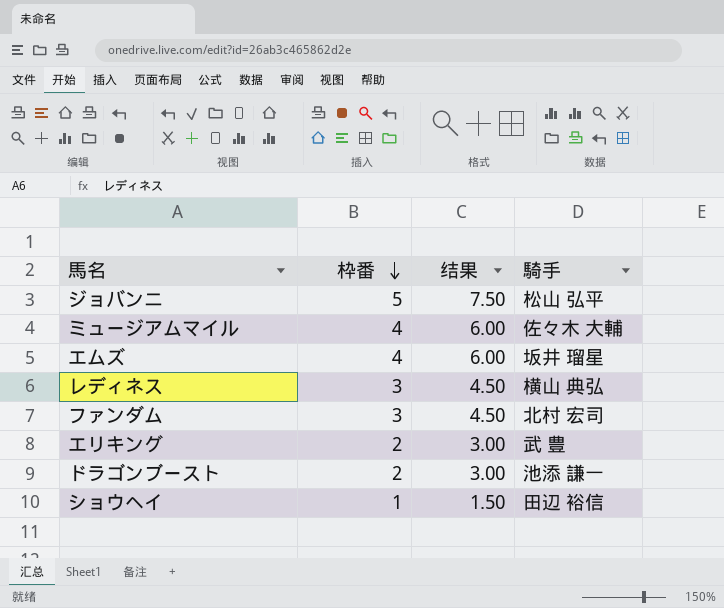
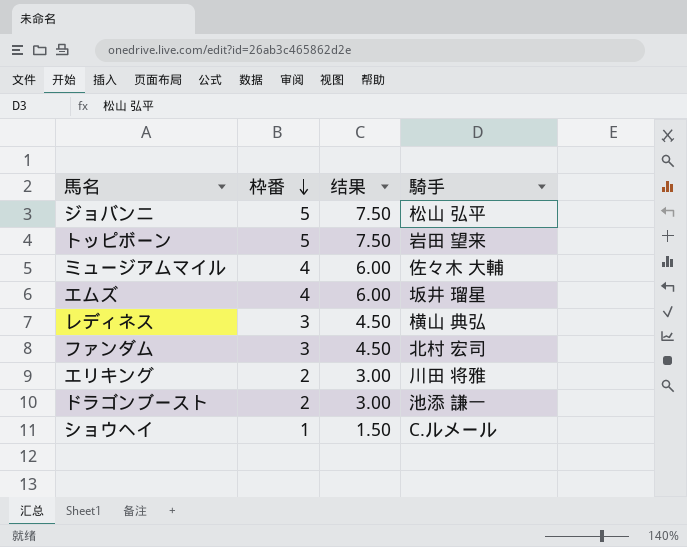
row トッピボーン: none -> 5 | 7.50 | 岩田 望来
エリキング | 騎手: 武 豊 -> 川田 将雅
ショウヘイ | 騎手: 田辺 裕信 -> C.ルメール

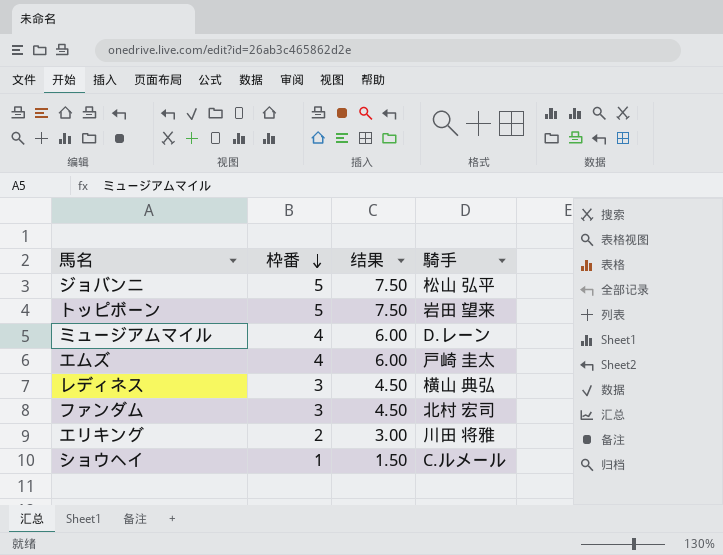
row ドラゴンブースト: 2 | 3.00 | 池添 謙一 -> none
ミュージアムマイル | 騎手: 佐々木 大輔 -> D.レーン
エムズ | 騎手: 坂井 瑠星 -> 戸崎 圭太

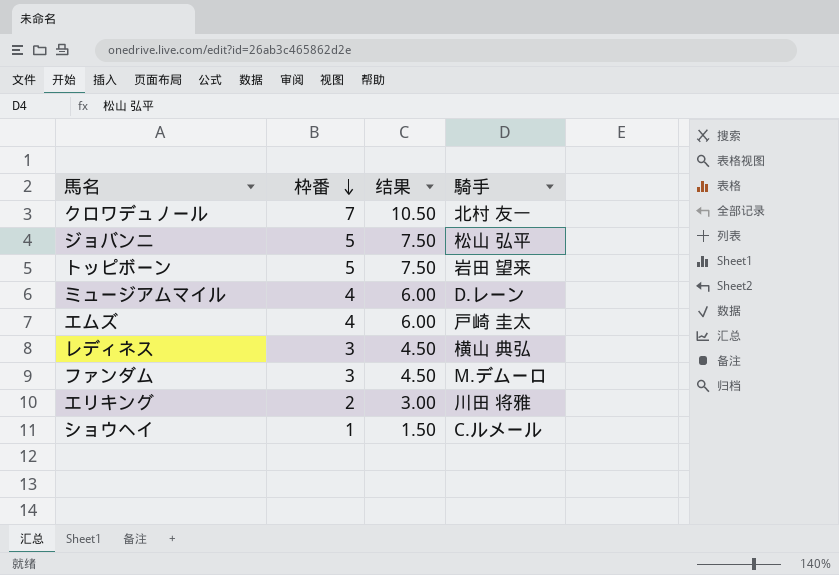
row クロワデュノール: none -> 7 | 10.50 | 北村 友一
ファンダム | 騎手: 北村 宏司 -> M.デムーロ

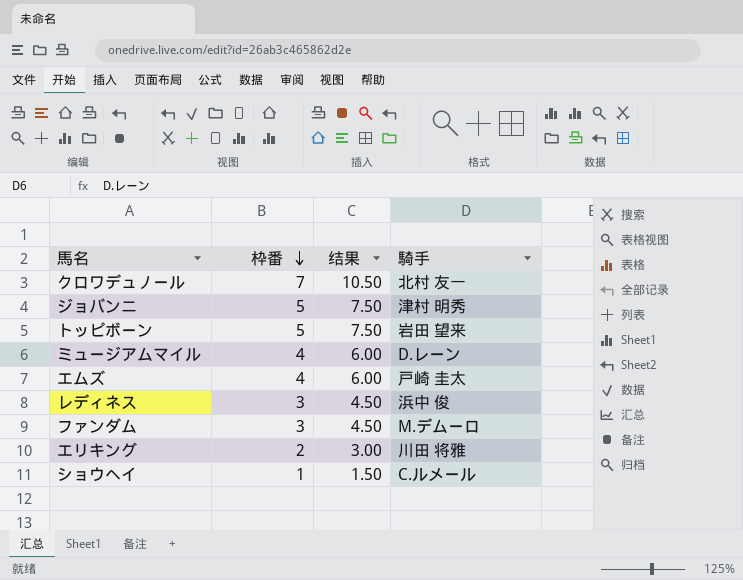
ジョバンニ | 騎手: 松山 弘平 -> 津村 明秀
レディネス | 騎手: 横山 典弘 -> 浜中 俊

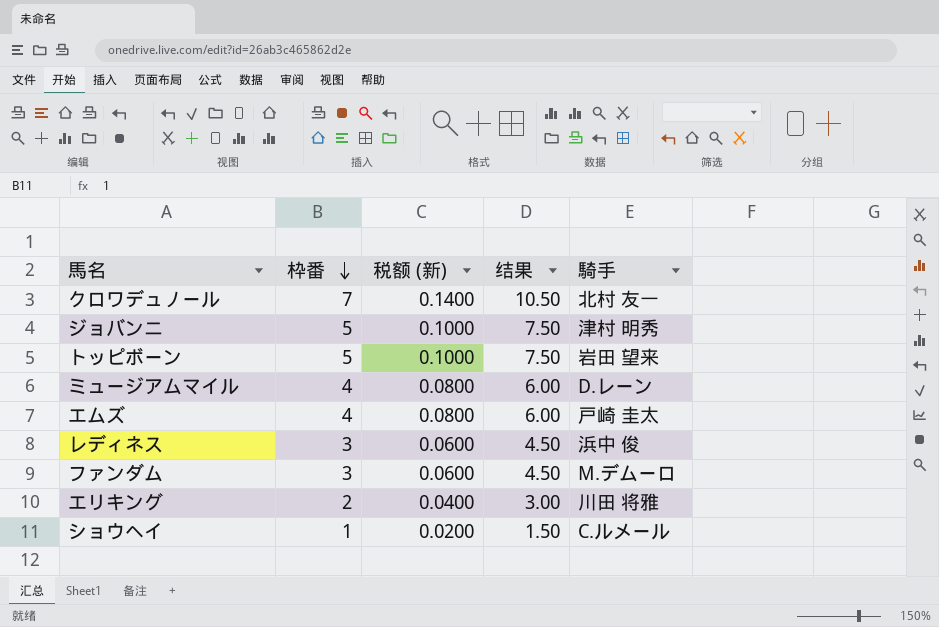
column 税额 (新) | formula: none -> [枠番] * 0.02

